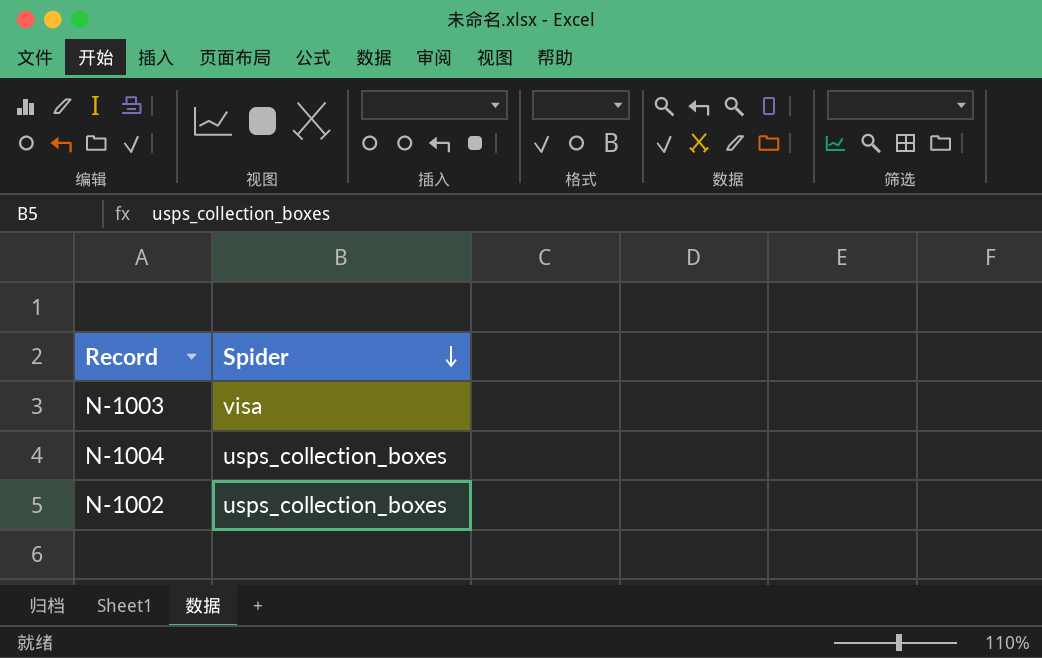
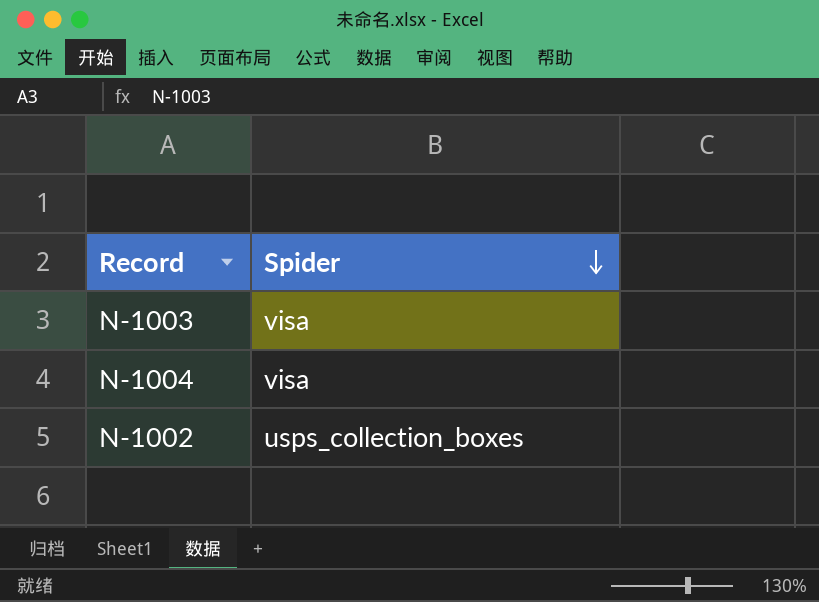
N-1004 | Spider: usps_collection_boxes -> visa

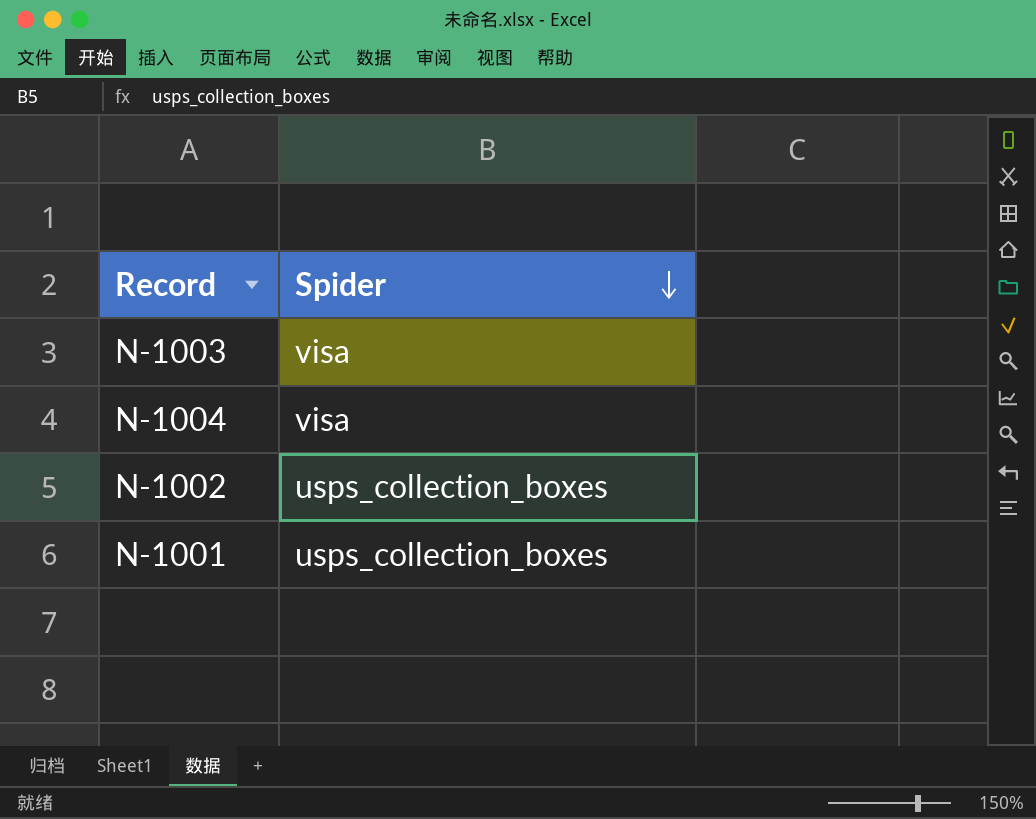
row N-1001: none -> usps_collection_boxes

